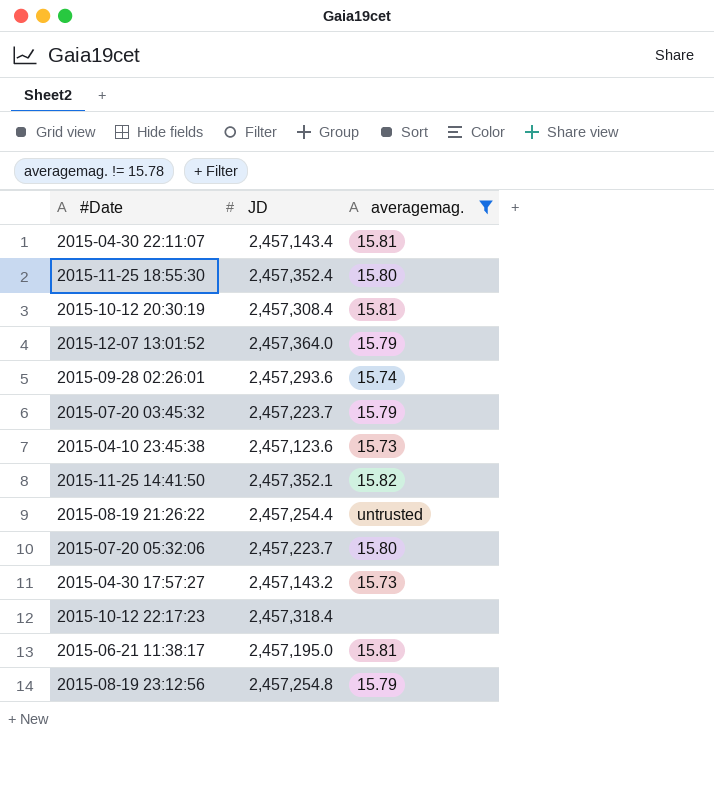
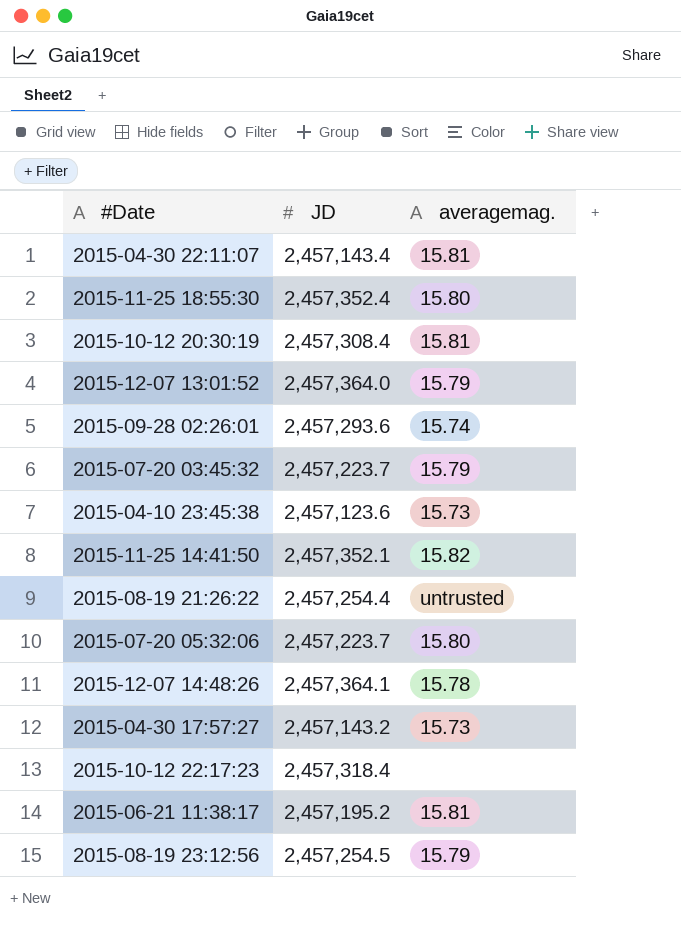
filter: averagemag. != 15.78 -> none
2015-06-21 11:38:17 | JD: 2,457,195.0 -> 2,457,195.2
2015-08-19 23:12:56 | JD: 2,457,254.8 -> 2,457,254.5

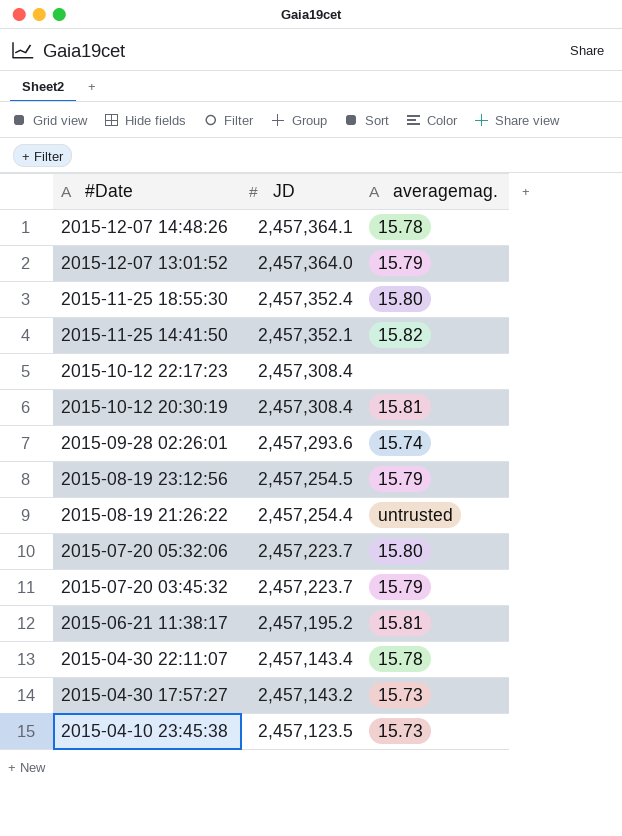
row order: none -> #Date descending
2015-10-12 22:17:23 | JD: 2,457,318.4 -> 2,457,308.4
2015-04-30 22:11:07 | averagemag.: 15.81 -> 15.78
2015-04-10 23:45:38 | JD: 2,457,123.6 -> 2,457,123.5

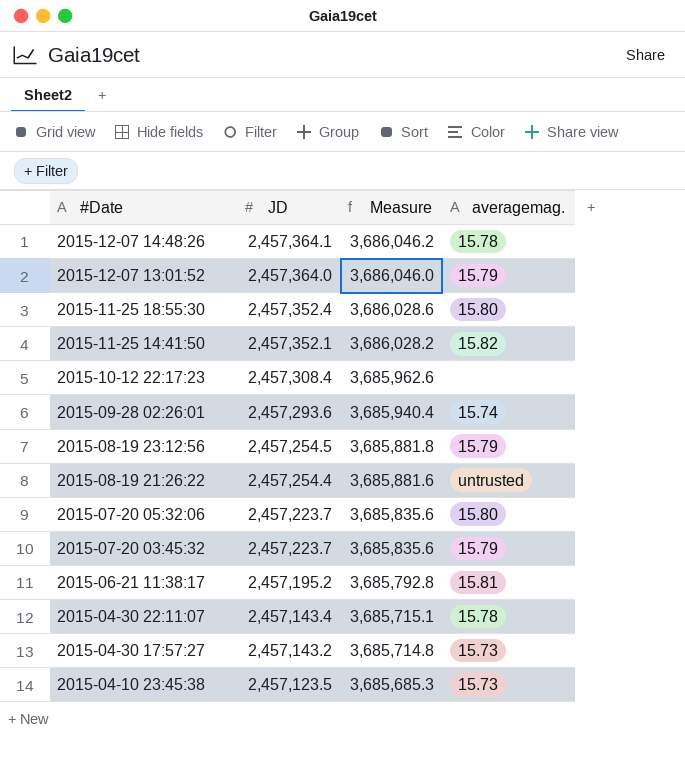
column Measure | formula: none -> [JD] * 1.5
row 2015-10-12 20:30:19: 2,457,308.4 | 15.81 -> none

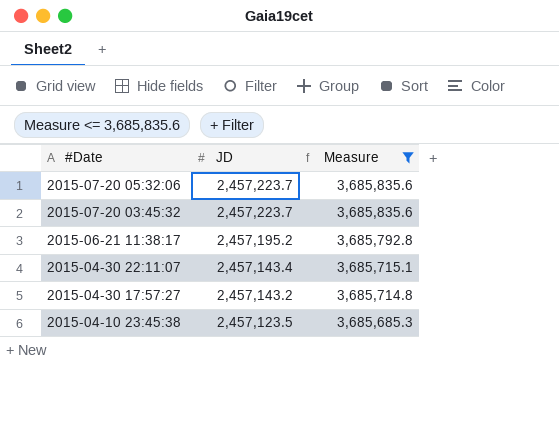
filter: none -> Measure <= 3,685,835.6
column averagemag. | position: 4 -> none

